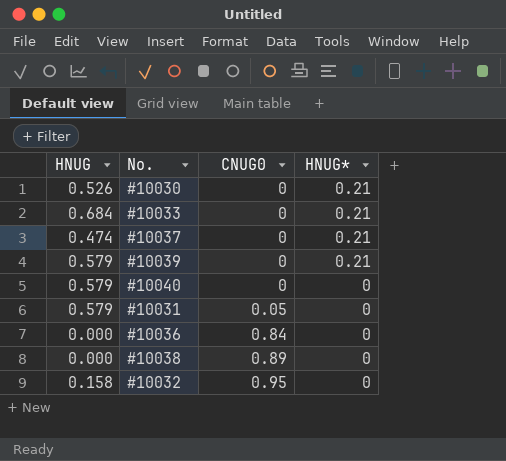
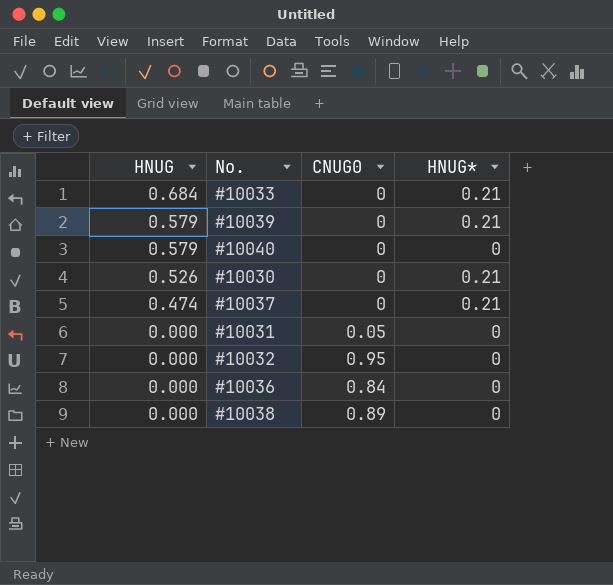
row order: CNUG0 ascending -> HNUG descending
#10031 | HNUG: 0.579 -> 0.000
#10032 | HNUG: 0.158 -> 0.000

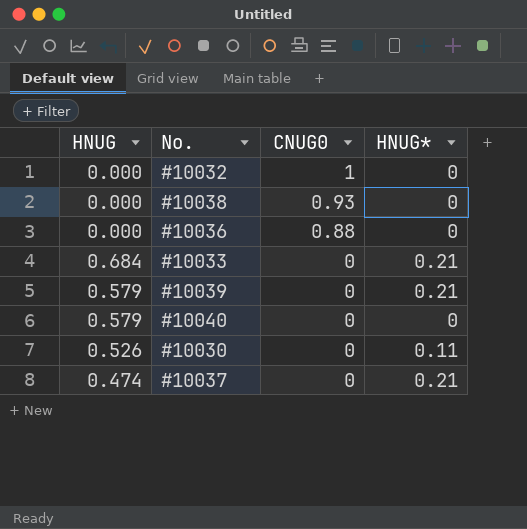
row order: HNUG descending -> CNUG0 descending
row #10031: 0.000 | 0.05 | 0 -> none
#10032 | CNUG0: 0.95 -> 1
#10038 | CNUG0: 0.89 -> 0.93
#10036 | CNUG0: 0.84 -> 0.88
#10030 | HNUG*: 0.21 -> 0.11

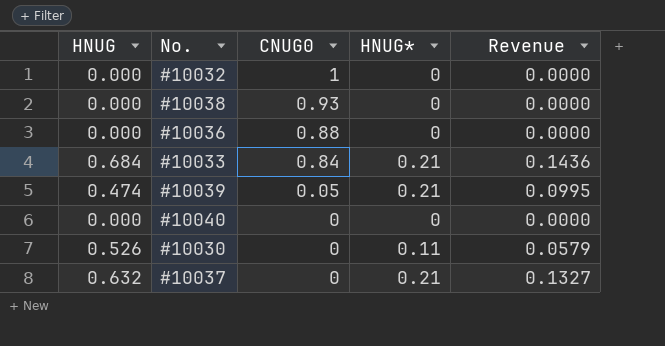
column Revenue | formula: none -> [HNUG] * [HNUG*]
#10033 | CNUG0: 0 -> 0.84
#10039 | HNUG: 0.579 -> 0.474
#10039 | CNUG0: 0 -> 0.05
#10040 | HNUG: 0.579 -> 0.000
#10037 | HNUG: 0.474 -> 0.632

